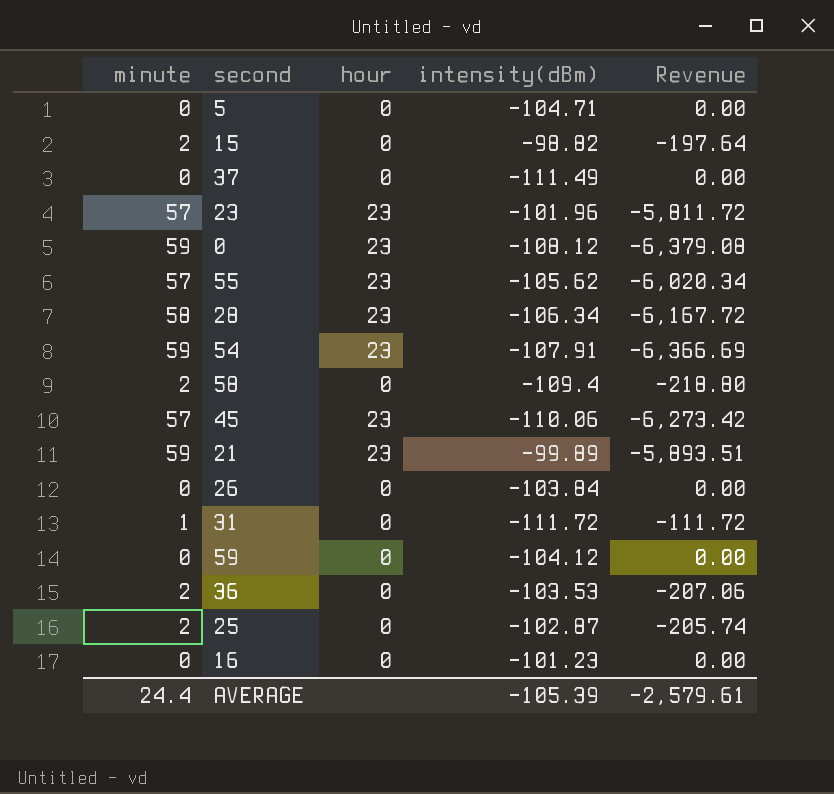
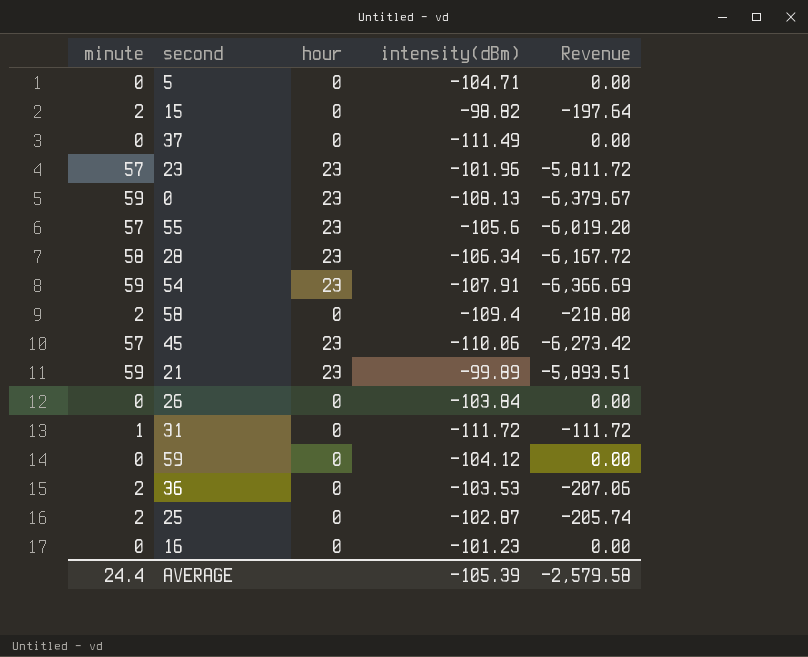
0 | intensity(dBm): -108.12 -> -108.13
0 | Revenue: -6,379.08 -> -6,379.67
55 | intensity(dBm): -105.62 -> -105.6
55 | Revenue: -6,020.34 -> -6,019.20
AVERAGE | Revenue: -2,579.61 -> -2,579.58

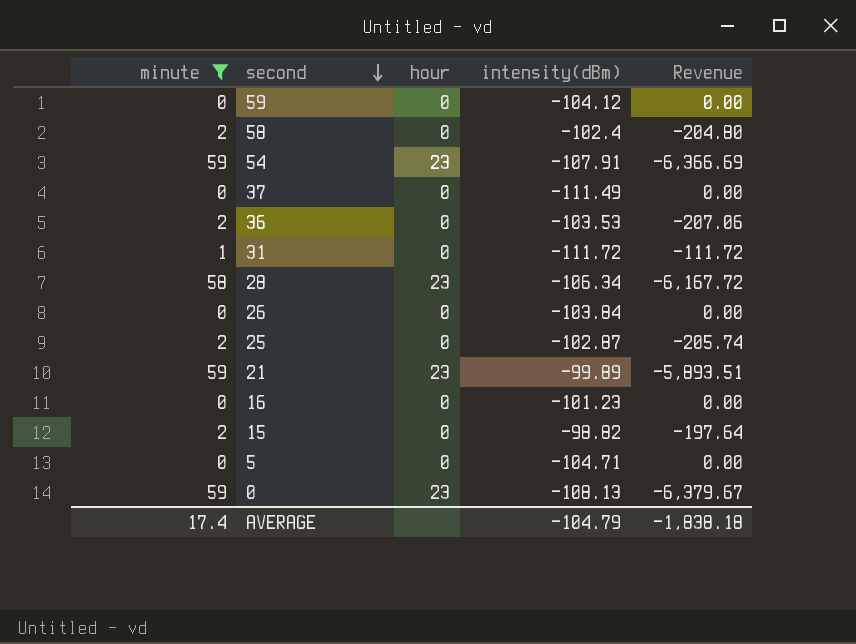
filter: none -> minute != 57
row order: none -> second descending
58 | intensity(dBm): -109.4 -> -102.4
58 | Revenue: -218.80 -> -204.80
AVERAGE | minute: 24.4 -> 17.4
AVERAGE | intensity(dBm): -105.39 -> -104.79
AVERAGE | Revenue: -2,579.58 -> -1,838.18

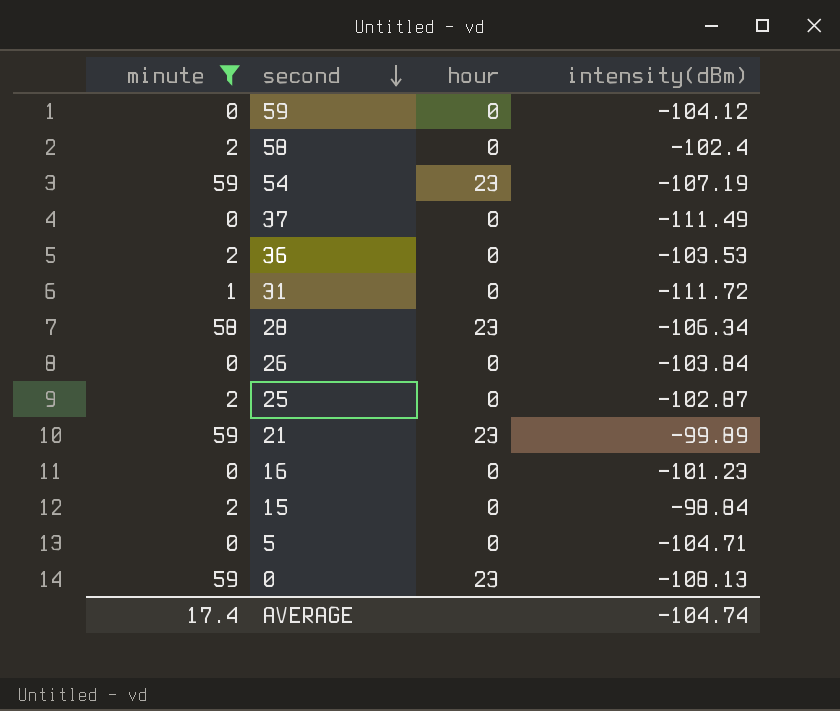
column Revenue | formula: [minute] * [intensity(dBm)] -> none
54 | intensity(dBm): -107.91 -> -107.19
15 | intensity(dBm): -98.82 -> -98.84
AVERAGE | intensity(dBm): -104.79 -> -104.74

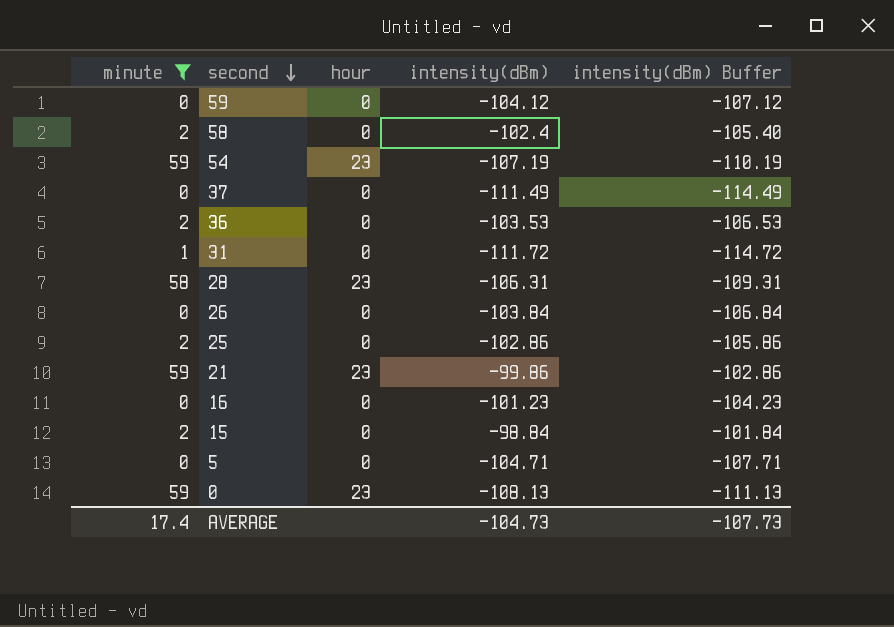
column intensity(dBm) Buffer | formula: none -> [intensity(dBm)] - 3
28 | intensity(dBm): -106.34 -> -106.31
25 | intensity(dBm): -102.87 -> -102.86
21 | intensity(dBm): -99.89 -> -99.86
AVERAGE | intensity(dBm): -104.74 -> -104.73

